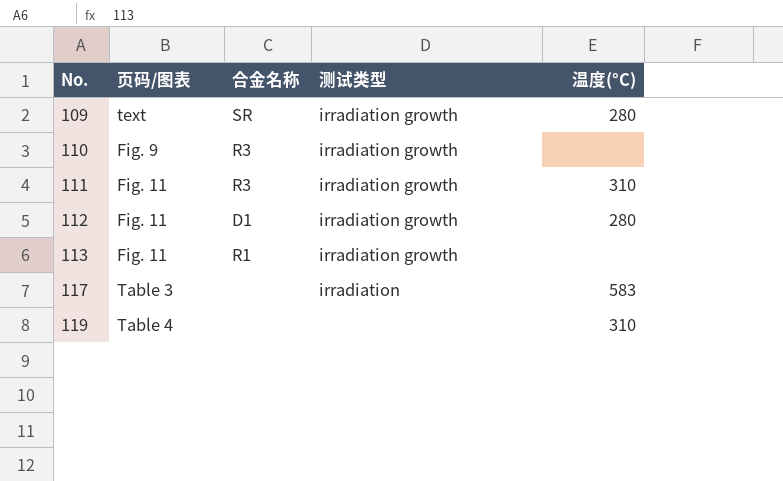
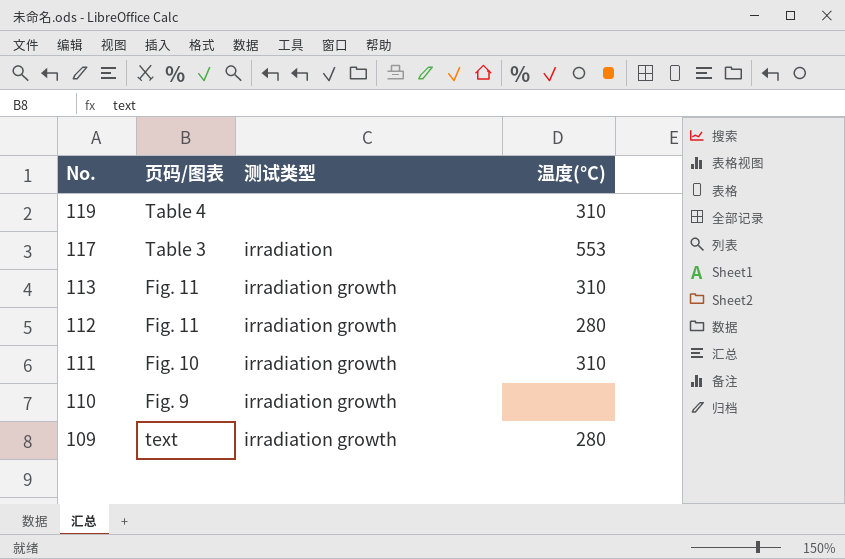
row order: No. ascending -> No. descending
column 合金名称 | position: 3 -> none
117 | 温度(°C): 583 -> 553
113 | 温度(°C): none -> 310
111 | 页码/图表: Fig. 11 -> Fig. 10

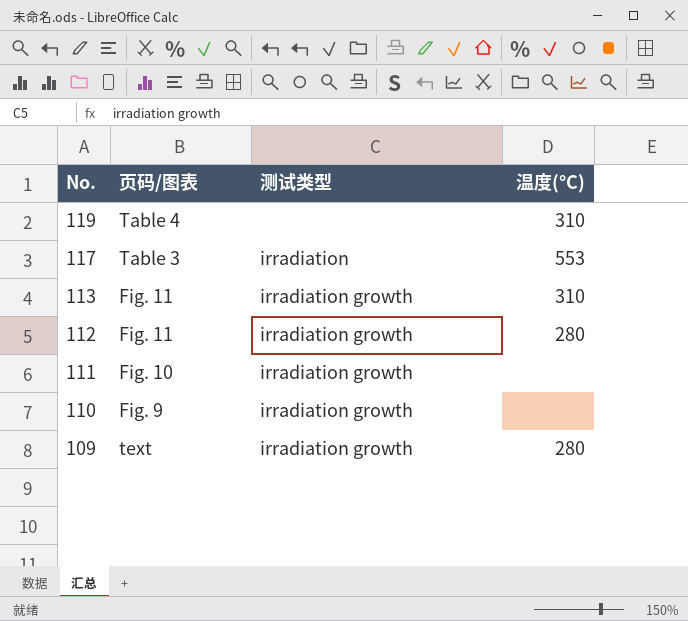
111 | 温度(°C): 310 -> none

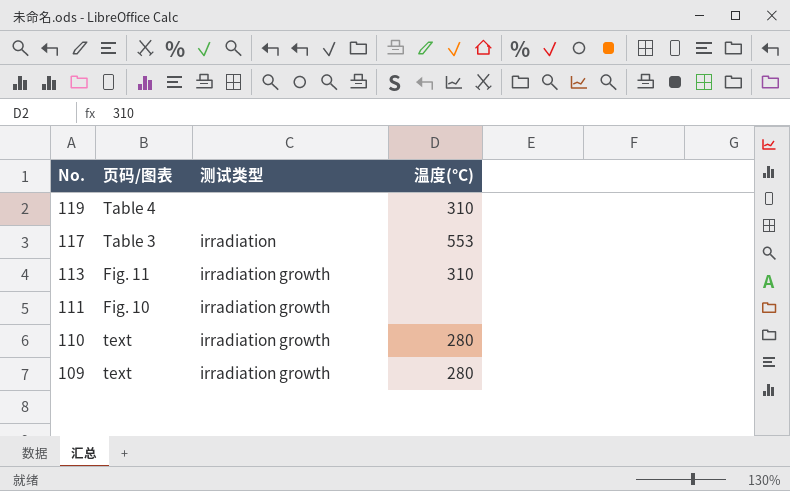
row 112: Fig. 11 | irradiation growth | 280 -> none
110 | 页码/图表: Fig. 9 -> text
110 | 温度(°C): none -> 280

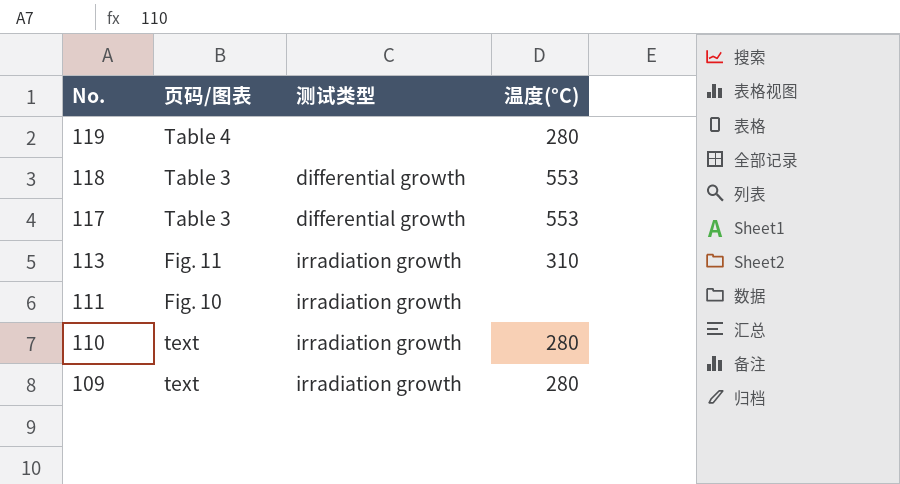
119 | 温度(°C): 310 -> 280
row 118: none -> Table 3 | differential growth | 553
117 | 测试类型: irradiation -> differential growth

